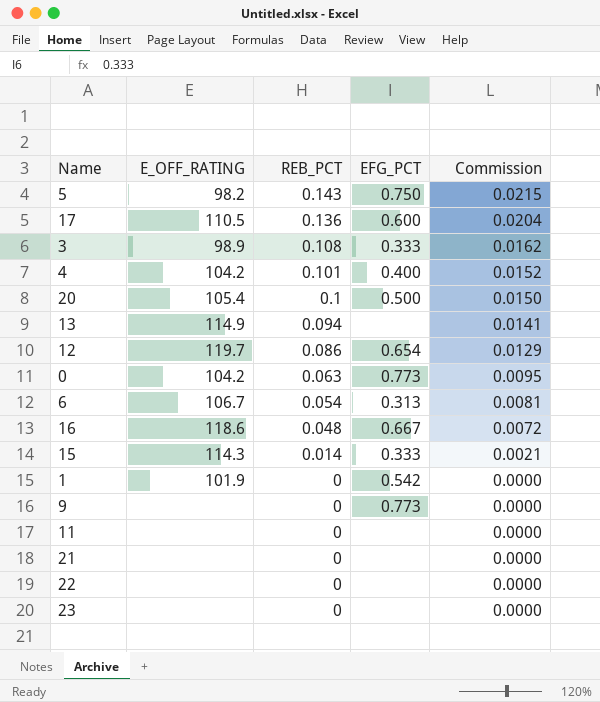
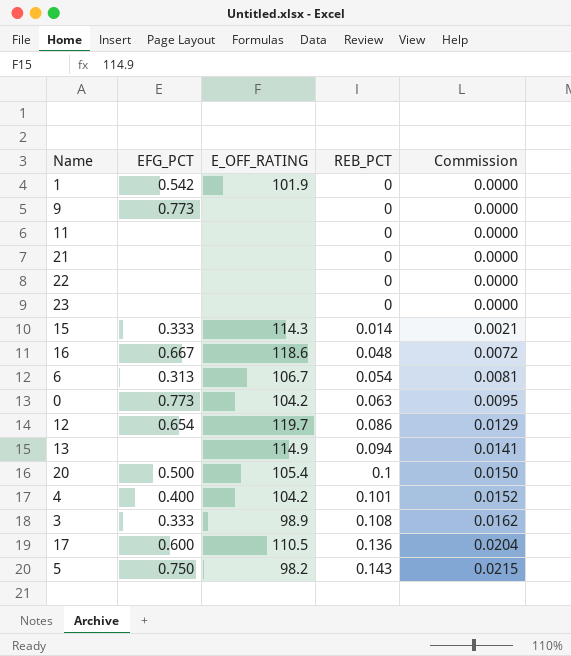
row order: REB_PCT descending -> REB_PCT ascending
column EFG_PCT | position: 4 -> 2

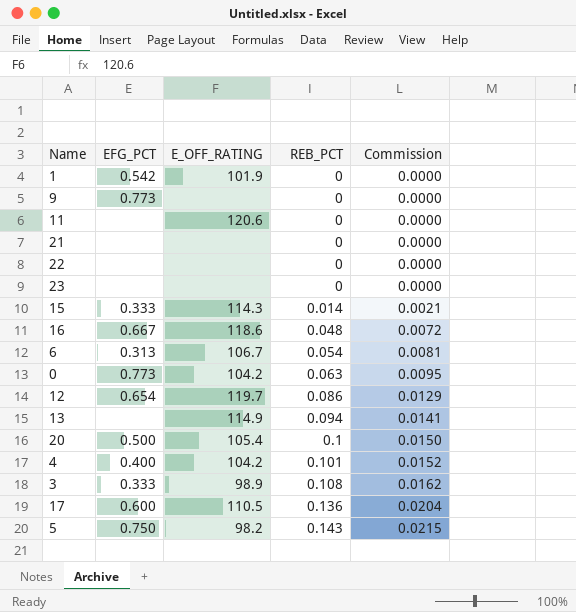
11 | E_OFF_RATING: none -> 120.6

